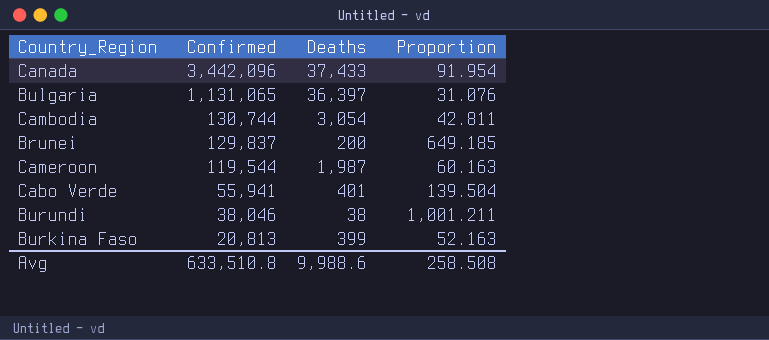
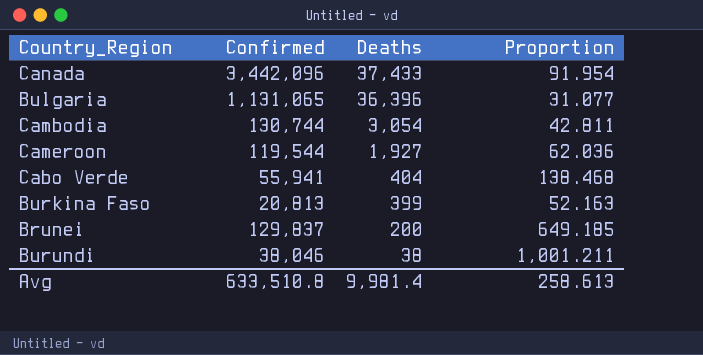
row order: Confirmed descending -> Deaths descending
Bulgaria | Deaths: 36,397 -> 36,396
Bulgaria | Proportion: 31.076 -> 31.077
Cameroon | Deaths: 1,987 -> 1,927
Cameroon | Proportion: 60.163 -> 62.036
Cabo Verde | Deaths: 401 -> 404
Cabo Verde | Proportion: 139.504 -> 138.468
Avg | Deaths: 9,988.6 -> 9,981.4
Avg | Proportion: 258.508 -> 258.613

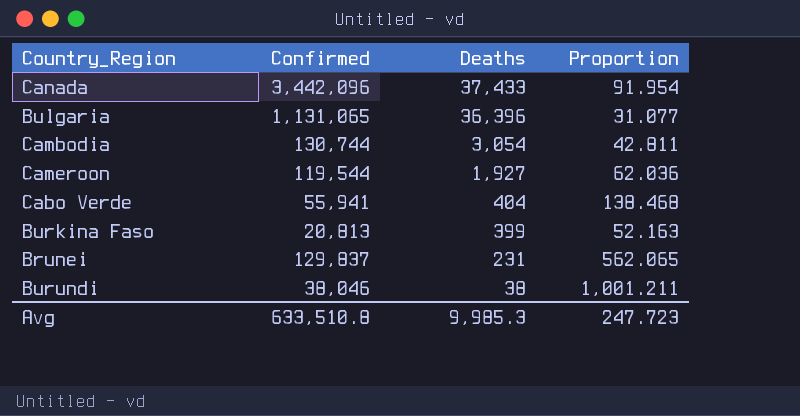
Brunei | Deaths: 200 -> 231
Brunei | Proportion: 649.185 -> 562.065
Avg | Deaths: 9,981.4 -> 9,985.3
Avg | Proportion: 258.613 -> 247.723

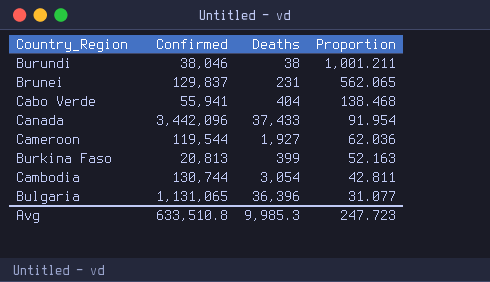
row order: Deaths descending -> Proportion descending

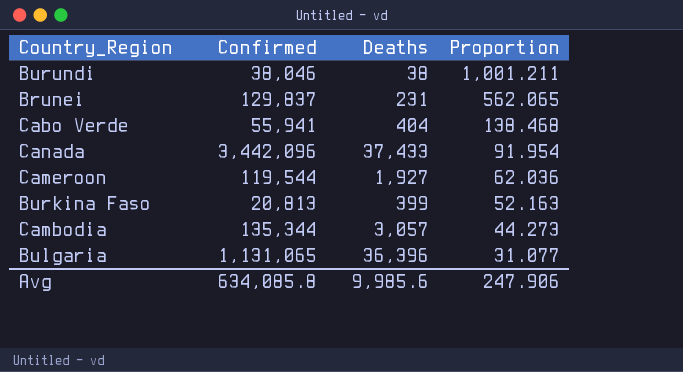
Cambodia | Confirmed: 130,744 -> 135,344
Cambodia | Deaths: 3,054 -> 3,057
Cambodia | Proportion: 42.811 -> 44.273
Avg | Confirmed: 633,510.8 -> 634,085.8
Avg | Deaths: 9,985.3 -> 9,985.6
Avg | Proportion: 247.723 -> 247.906

